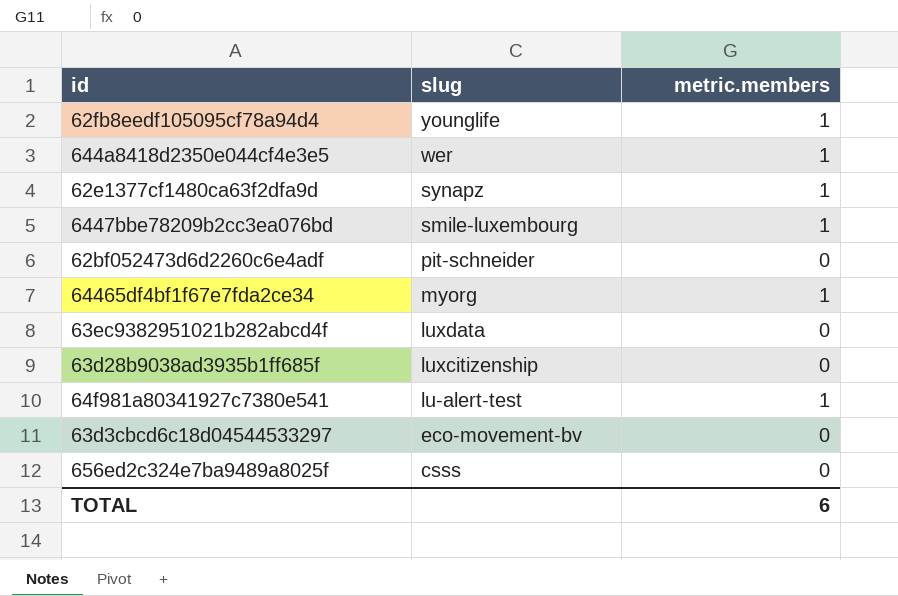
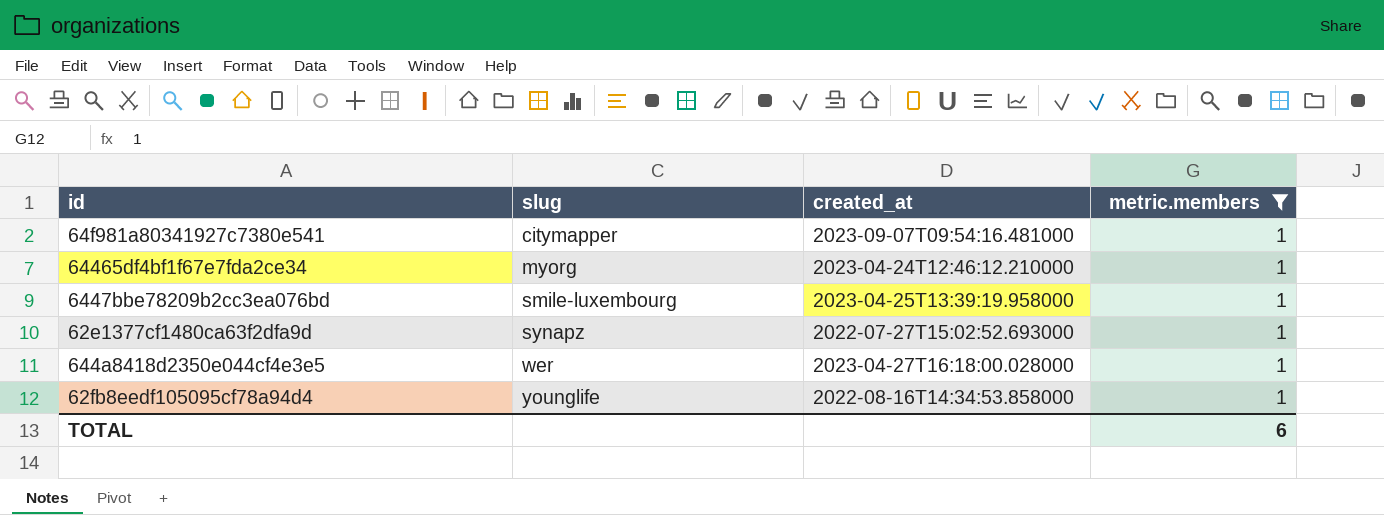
filter: none -> metric.members = 1
row order: slug descending -> slug ascending
column created_at | position: none -> 3
64f981a80341927c7380e541 | slug: lu-alert-test -> citymapper

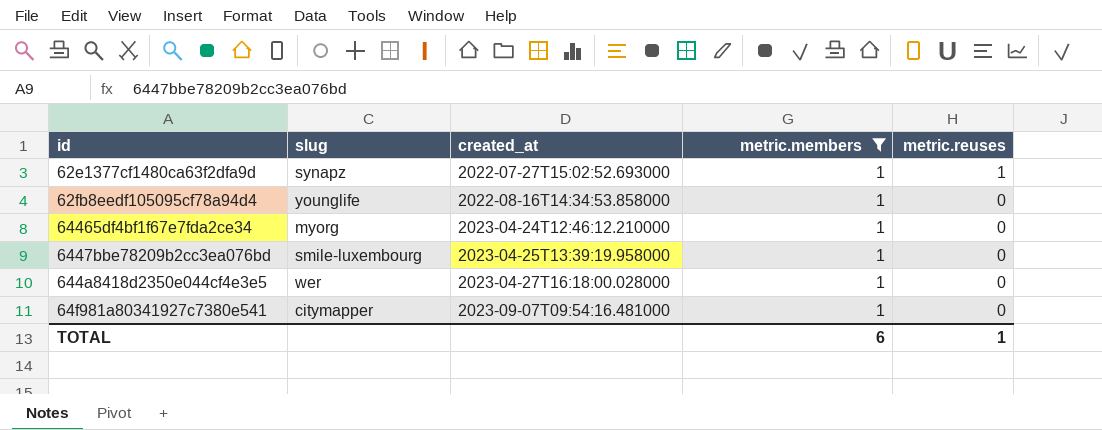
row order: slug ascending -> created_at ascending
column metric.reuses | position: none -> 5

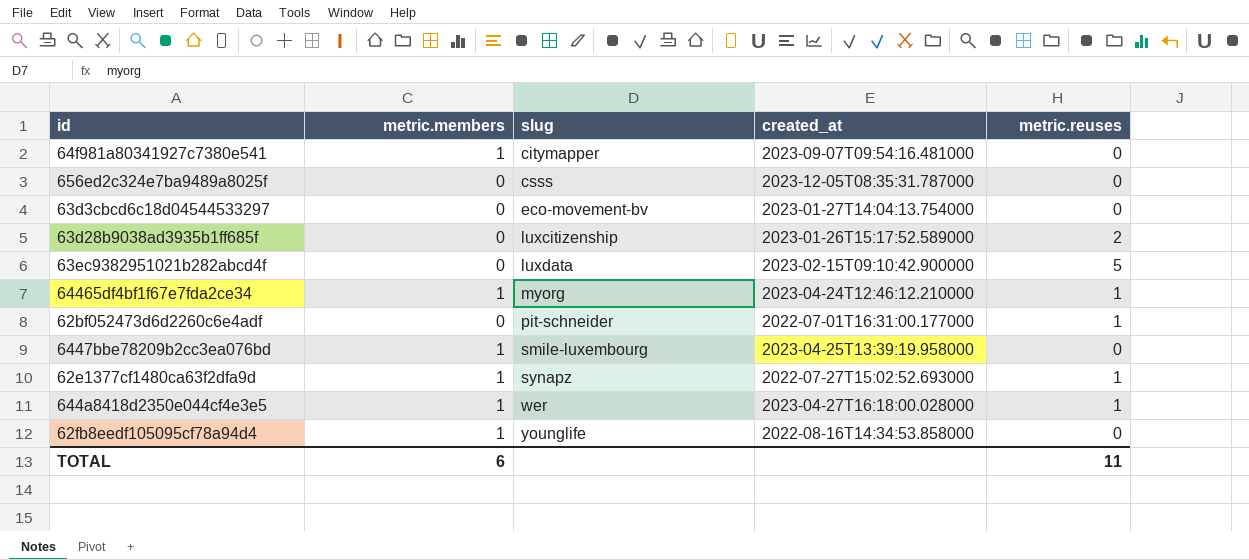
filter: metric.members = 1 -> none
row order: created_at ascending -> slug ascending
column metric.members | position: 4 -> 2
64465df4bf1f67e7fda2ce34 | metric.reuses: 0 -> 1
644a8418d2350e044cf4e3e5 | metric.reuses: 0 -> 1
TOTAL | metric.reuses: 1 -> 11

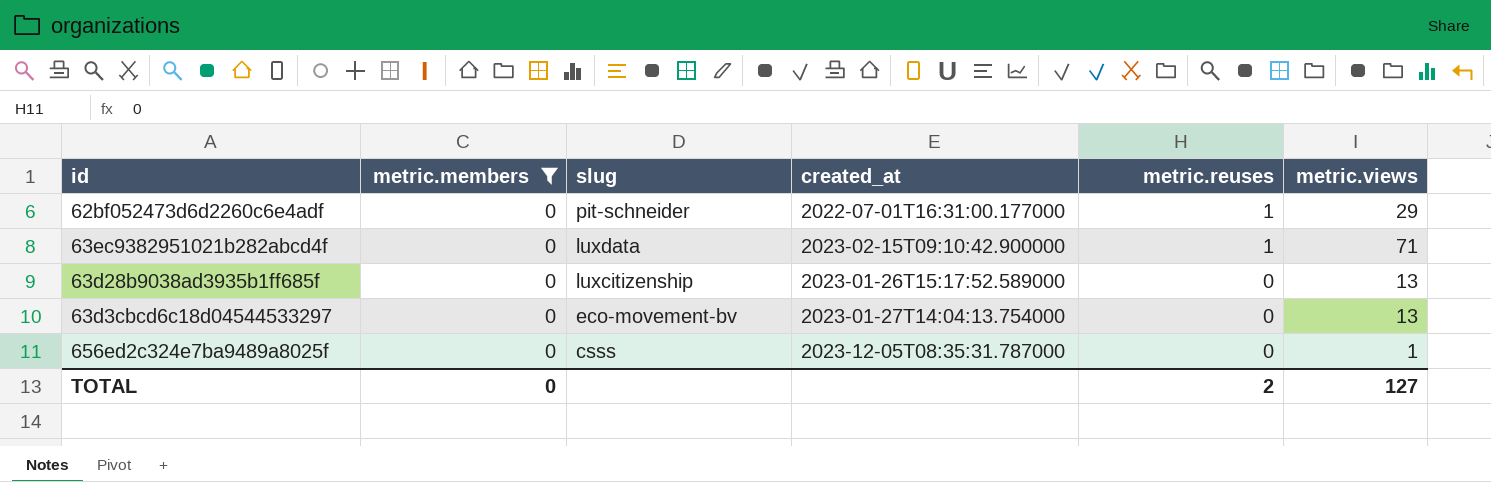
filter: none -> metric.members = 0
row order: slug ascending -> slug descending
column metric.views | position: none -> 6
63ec9382951021b282abcd4f | metric.reuses: 5 -> 1
63d28b9038ad3935b1ff685f | metric.reuses: 2 -> 0
TOTAL | metric.members: 6 -> 0
TOTAL | metric.reuses: 11 -> 2

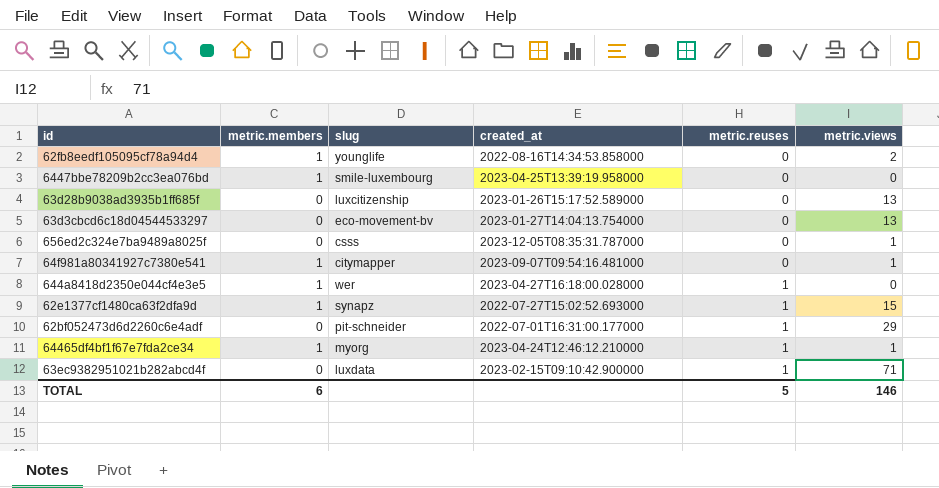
filter: metric.members = 0 -> none
row order: slug descending -> metric.reuses ascending
TOTAL | metric.members: 0 -> 6
TOTAL | metric.reuses: 2 -> 5
TOTAL | metric.views: 127 -> 146

